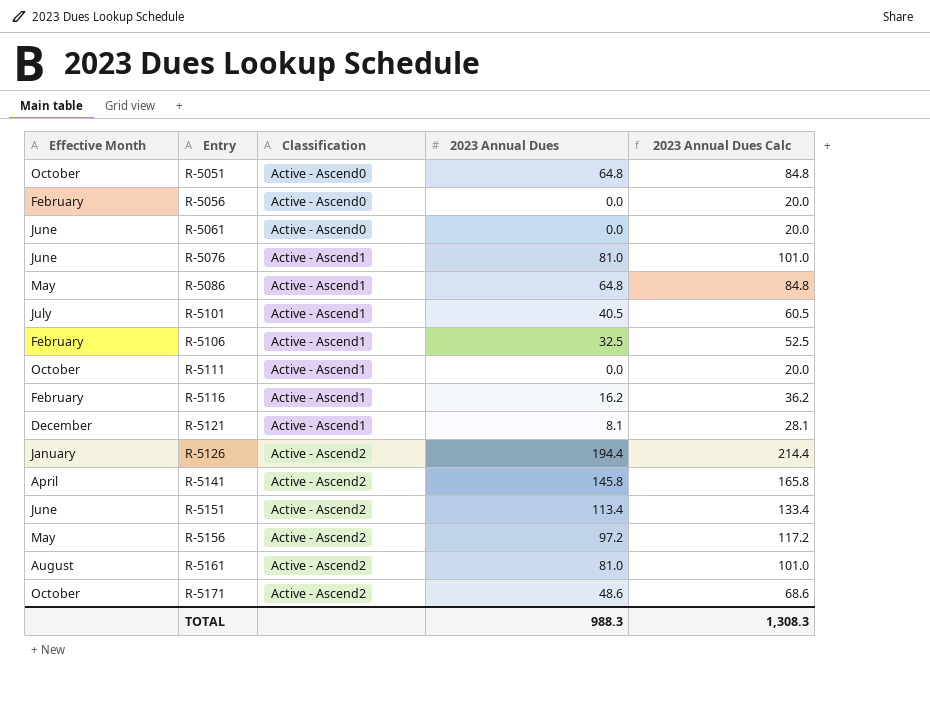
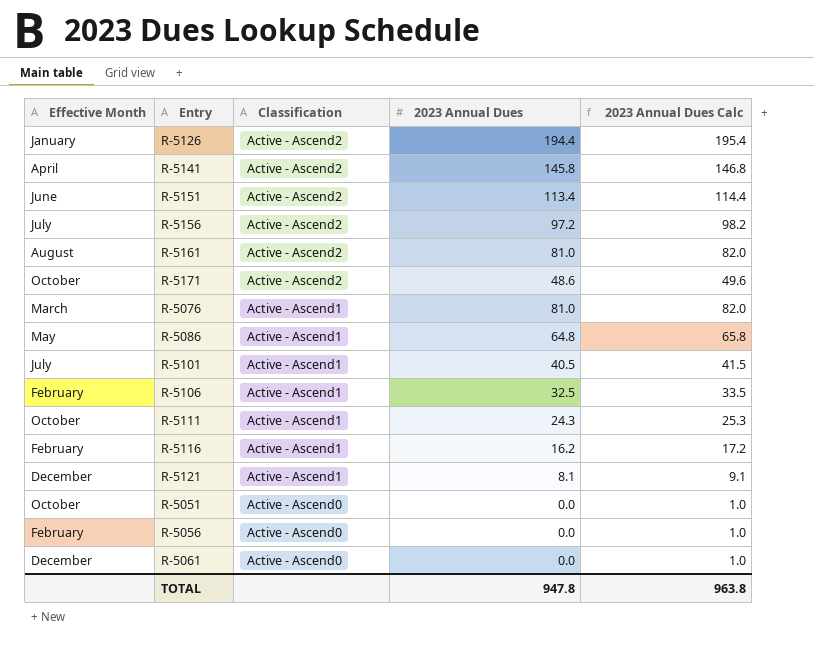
row order: Entry ascending -> Classification descending
column 2023 Annual Dues Calc | formula: [2023 Annual Dues] + 20 -> [2023 Annual Dues] + 1
R-5156 | Effective Month: May -> July
R-5076 | Effective Month: June -> March
R-5111 | 2023 Annual Dues: 0.0 -> 24.3
R-5051 | 2023 Annual Dues: 64.8 -> 0.0
R-5061 | Effective Month: June -> December
TOTAL | 2023 Annual Dues: 988.3 -> 947.8
TOTAL | 2023 Annual Dues Calc: 1,308.3 -> 963.8

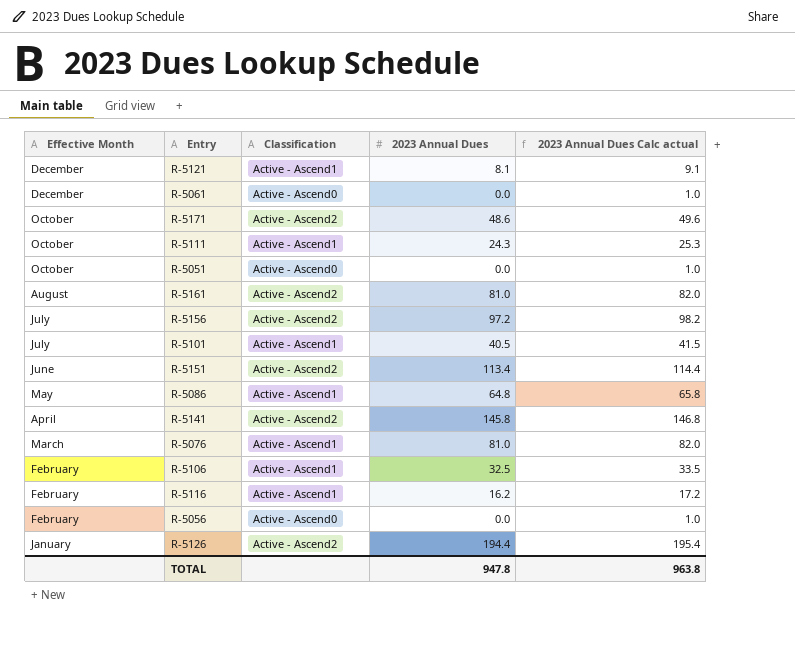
row order: Classification descending -> Effective Month descending
column name: 2023 Annual Dues Calc -> 2023 Annual Dues Calc actual

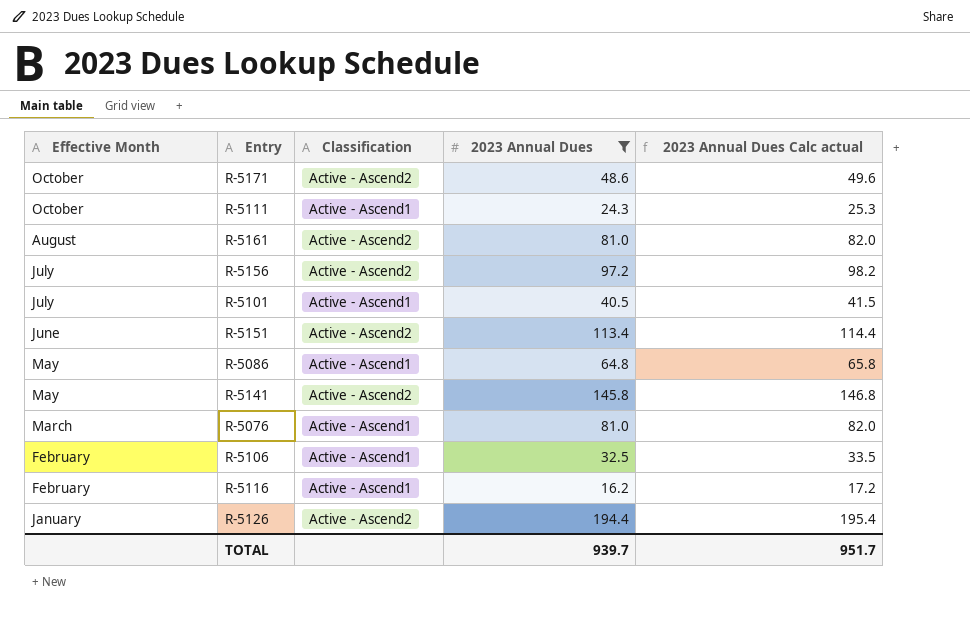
filter: none -> 2023 Annual Dues >= 16.2
R-5141 | Effective Month: April -> May
TOTAL | 2023 Annual Dues: 947.8 -> 939.7
TOTAL | 2023 Annual Dues Calc actual: 963.8 -> 951.7

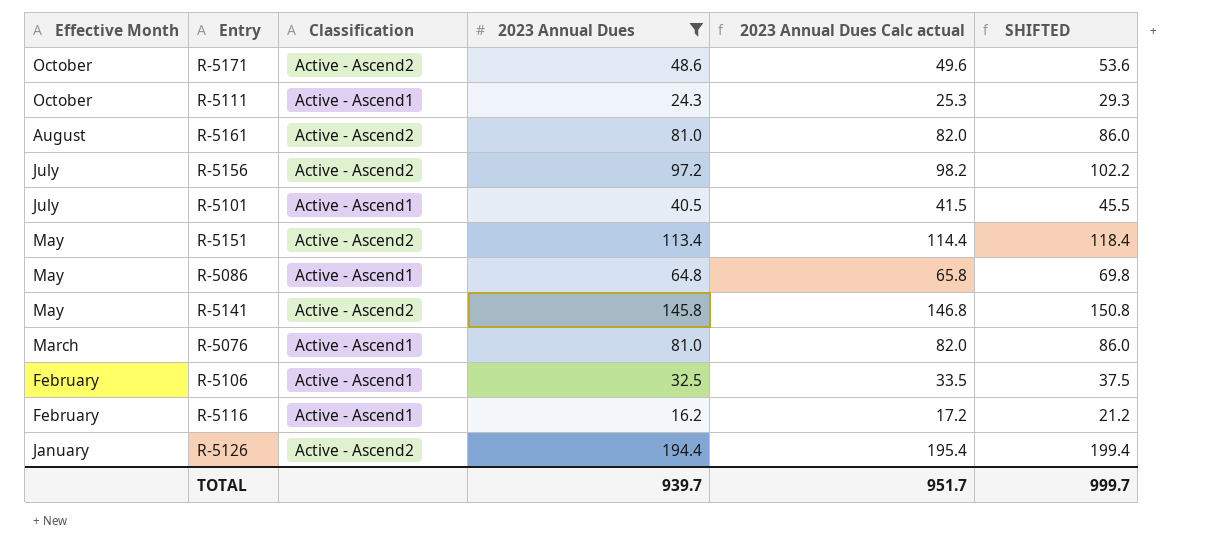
column SHIFTED | formula: none -> [2023 Annual Dues] + 5
R-5151 | Effective Month: June -> May

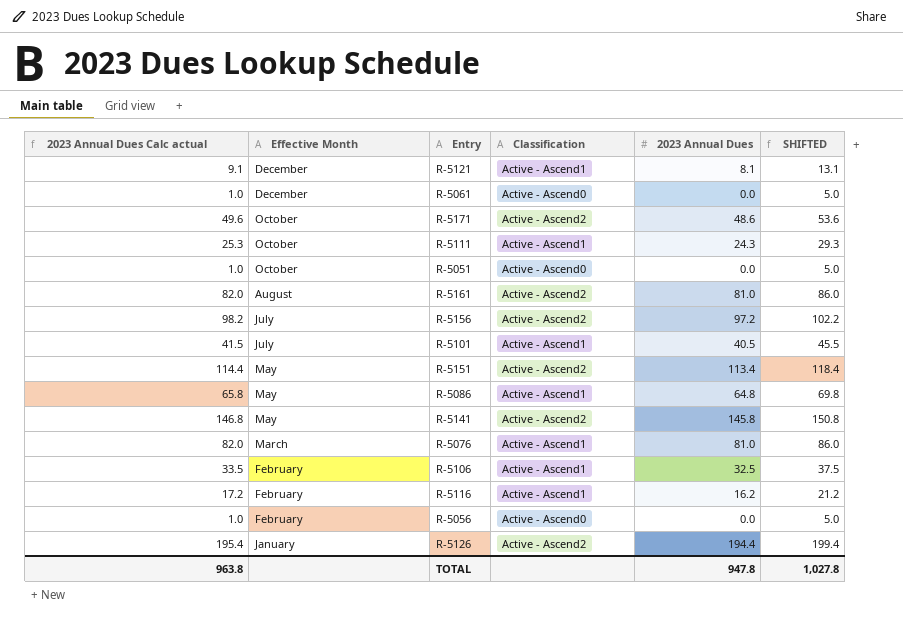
filter: 2023 Annual Dues >= 16.2 -> none
column 2023 Annual Dues Calc actual | position: 5 -> 1
TOTAL | 2023 Annual Dues Calc actual: 951.7 -> 963.8
TOTAL | 2023 Annual Dues: 939.7 -> 947.8
TOTAL | SHIFTED: 999.7 -> 1,027.8

